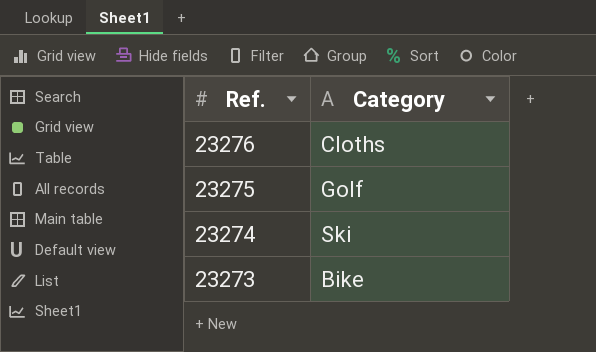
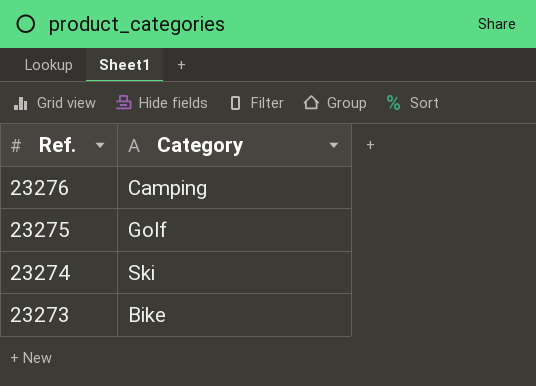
23276 | Category: Cloths -> Camping

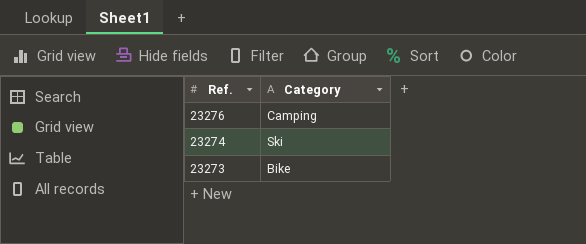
row 23275: Golf -> none

